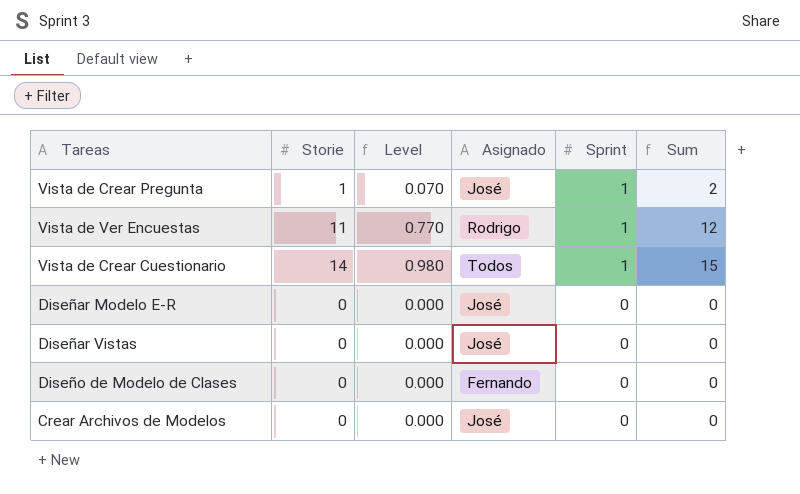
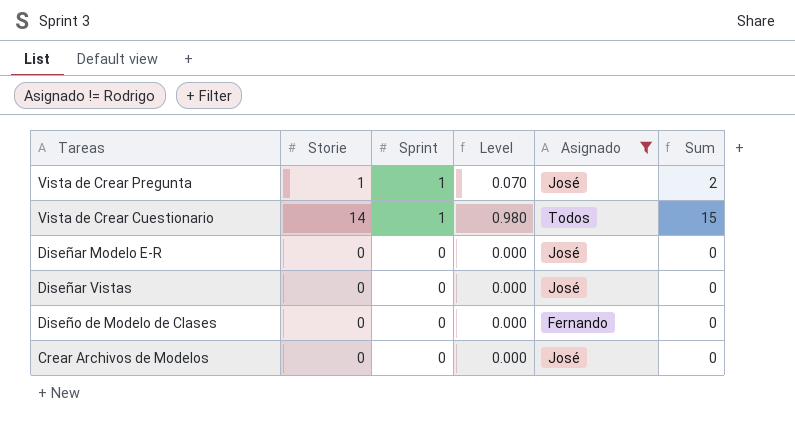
filter: none -> Asignado != Rodrigo
column Sprint | position: 5 -> 3

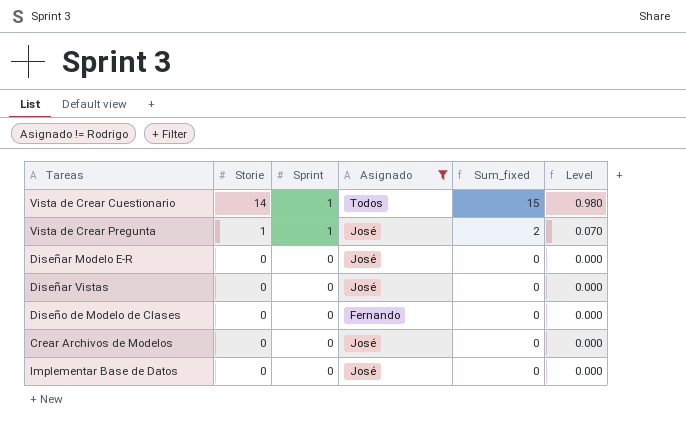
row order: Sprint descending -> Storie descending
column name: Sum -> Sum_fixed
column Level | position: 4 -> 6
row Implementar Base de Datos: none -> 0 | 0 | José | 0 | 0.000

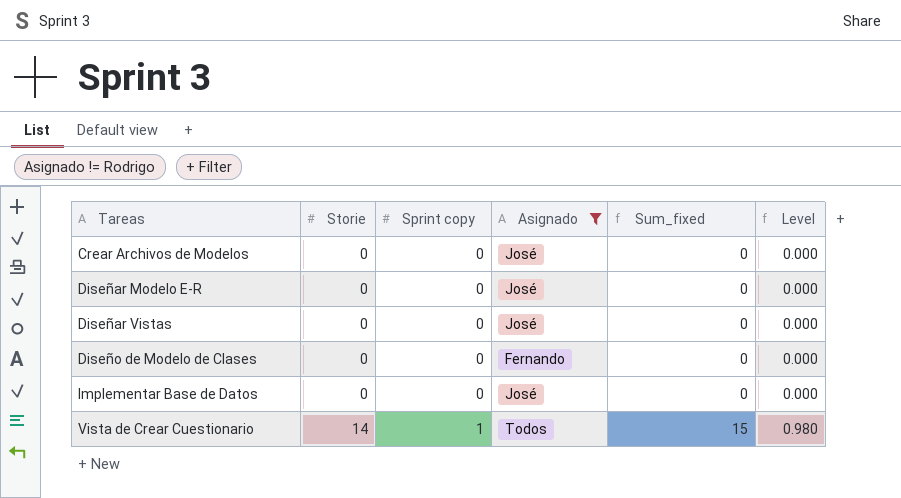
row order: Storie descending -> Tareas ascending
column name: Sprint -> Sprint copy
row Vista de Crear Pregunta: 1 | 1 | José | 2 | 0.070 -> none

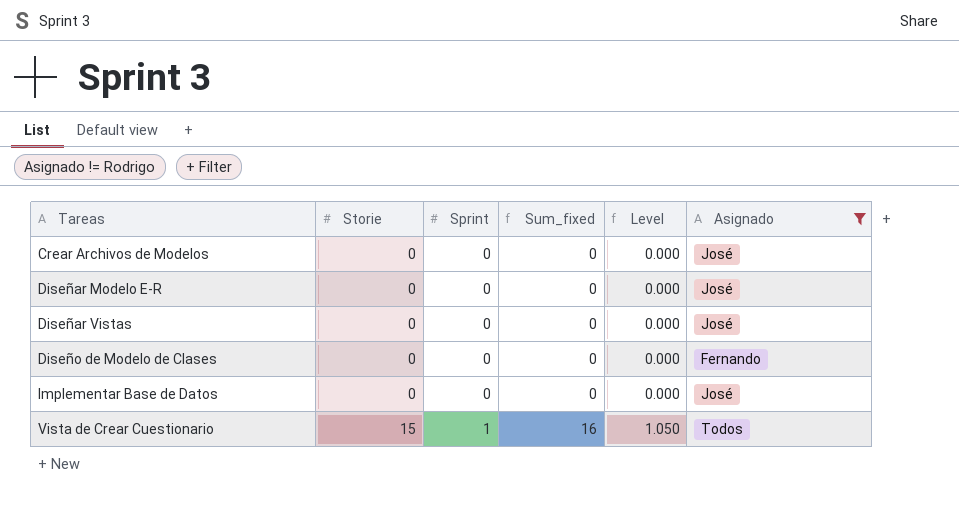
column name: Sprint copy -> Sprint
column Asignado | position: 4 -> 6
Vista de Crear Cuestionario | Storie: 14 -> 15
Vista de Crear Cuestionario | Sum_fixed: 15 -> 16
Vista de Crear Cuestionario | Level: 0.980 -> 1.050

